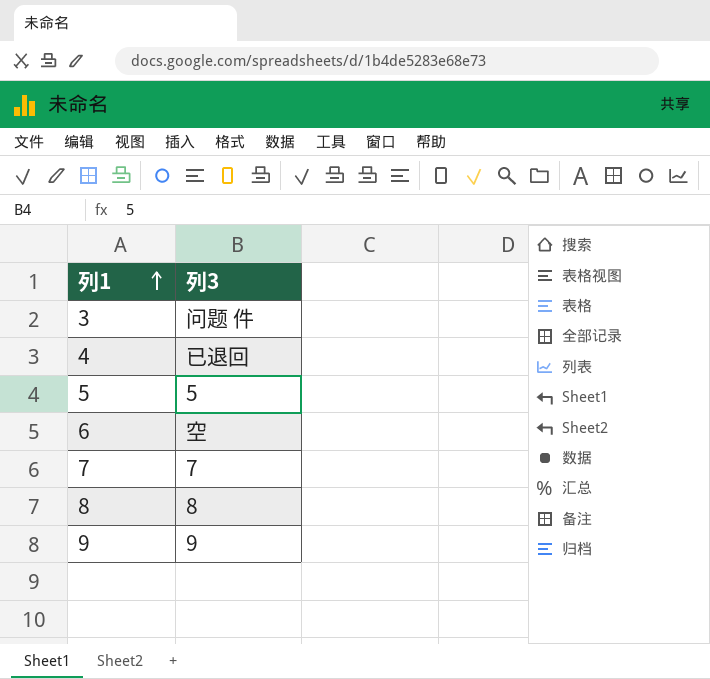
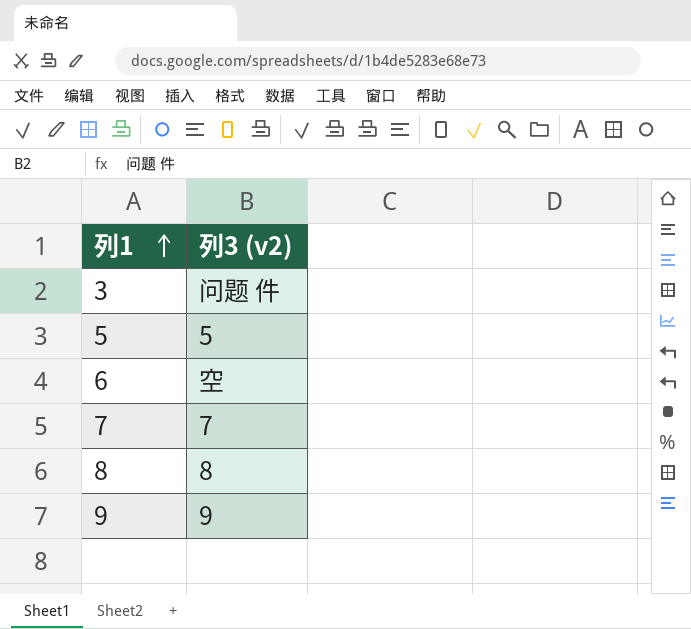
column name: 列3 -> 列3 (v2)
row 4: 已退回 -> none

